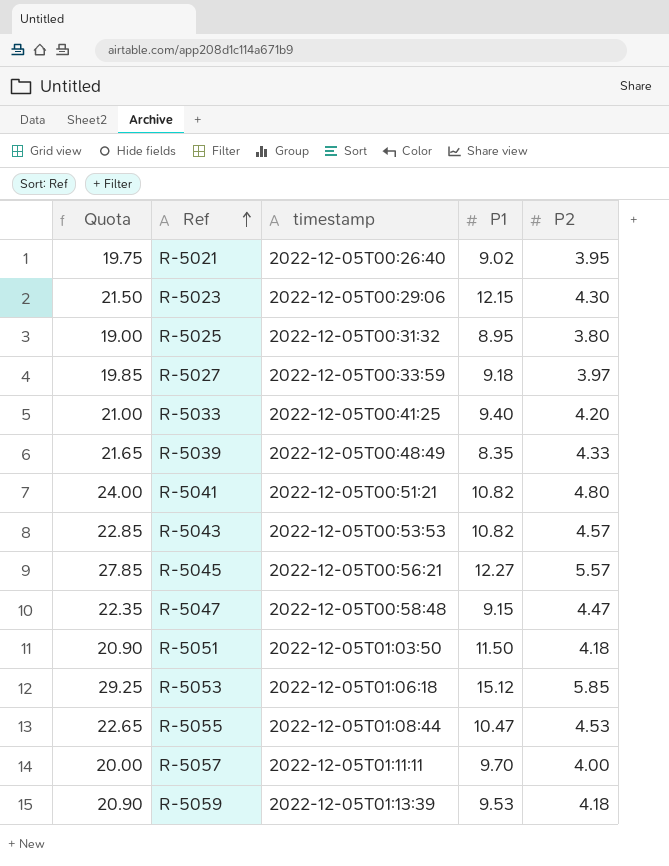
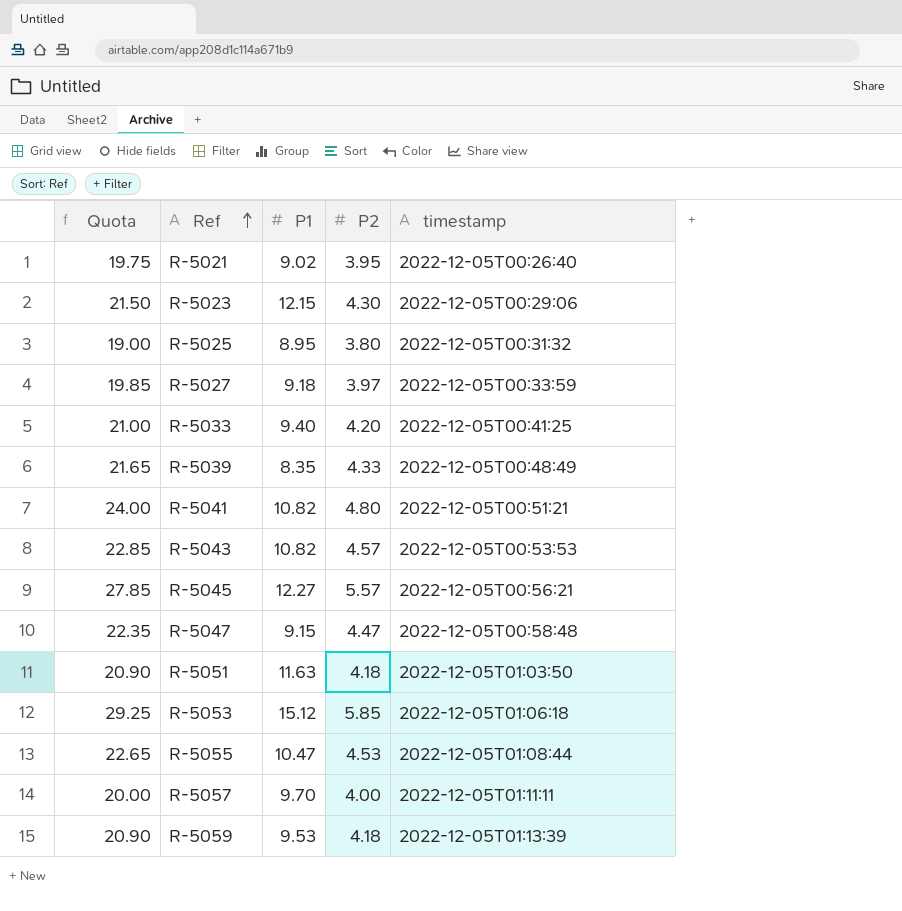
column timestamp | position: 3 -> 5
R-5051 | P1: 11.50 -> 11.63

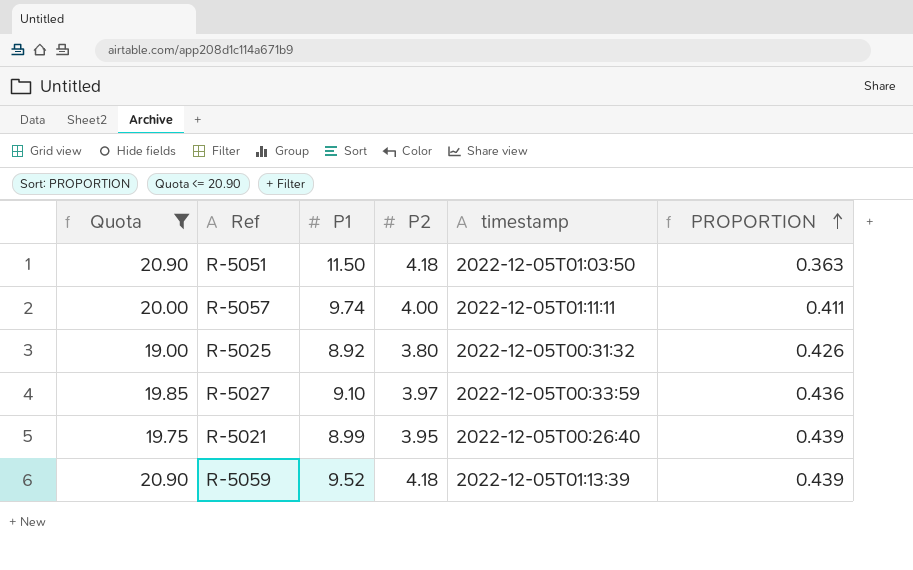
filter: none -> Quota <= 20.90
row order: Ref ascending -> PROPORTION ascending
column PROPORTION | formula: none -> [P2] / [P1]
R-5051 | P1: 11.63 -> 11.50
R-5057 | P1: 9.70 -> 9.74
R-5025 | P1: 8.95 -> 8.92
R-5027 | P1: 9.18 -> 9.10
R-5021 | P1: 9.02 -> 8.99
R-5059 | P1: 9.53 -> 9.52

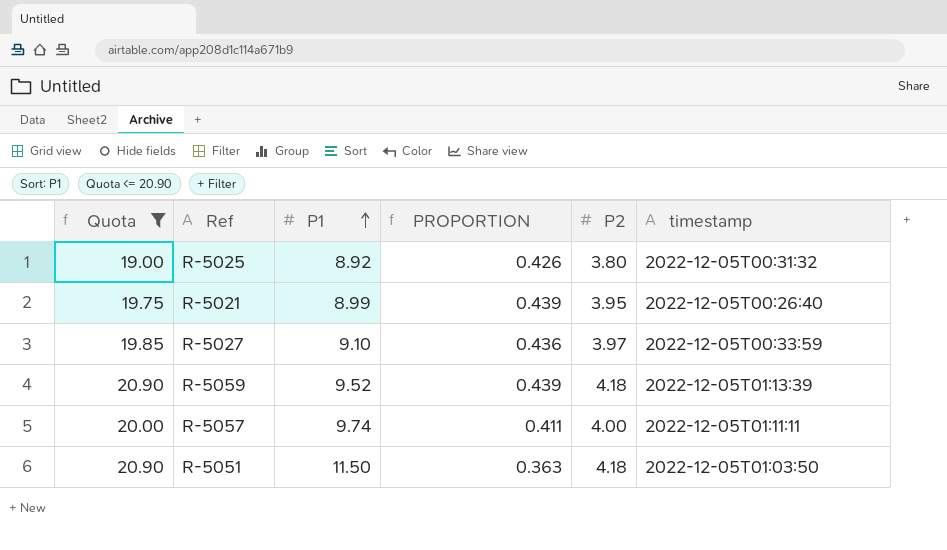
row order: PROPORTION ascending -> P1 ascending
column PROPORTION | position: 6 -> 4

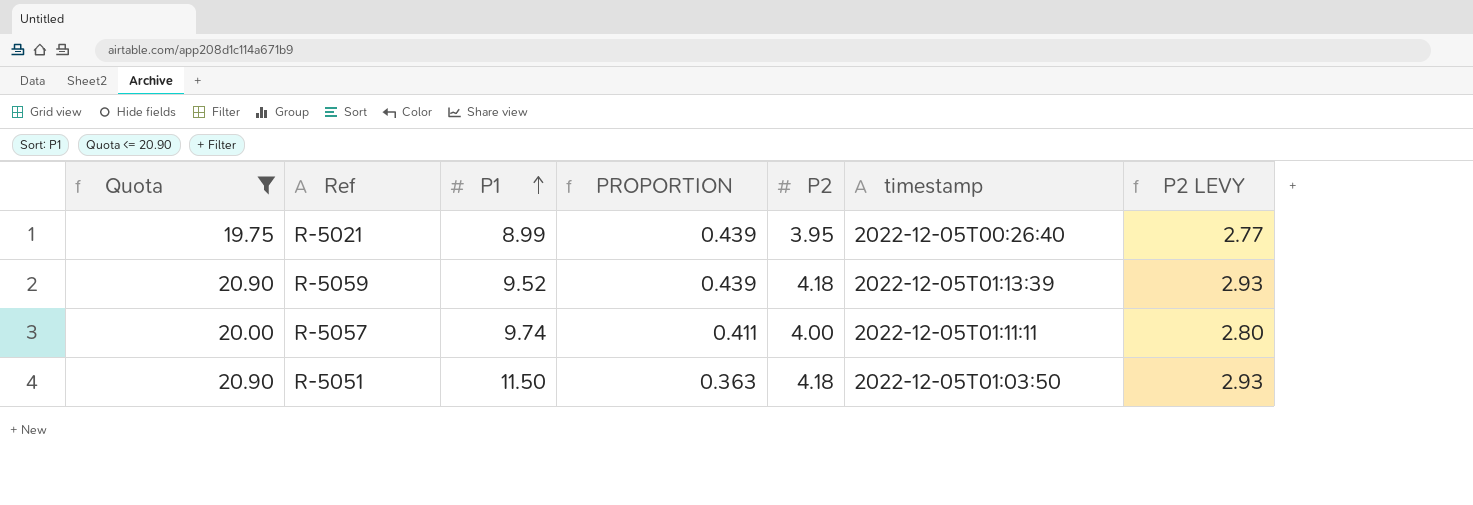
column P2 LEVY | formula: none -> [P2] * 0.7
row R-5025: 19.00 | 8.92 | 0.426 | 3.80 | 2022-12-05T00:31:32 -> none
row R-5027: 19.85 | 9.10 | 0.436 | 3.97 | 2022-12-05T00:33:59 -> none

